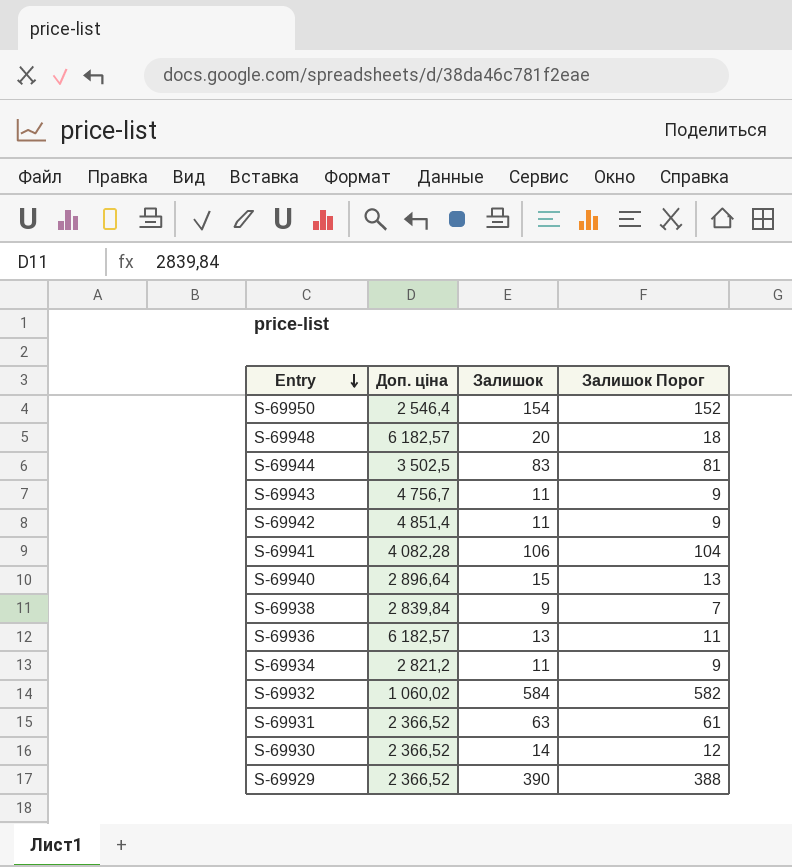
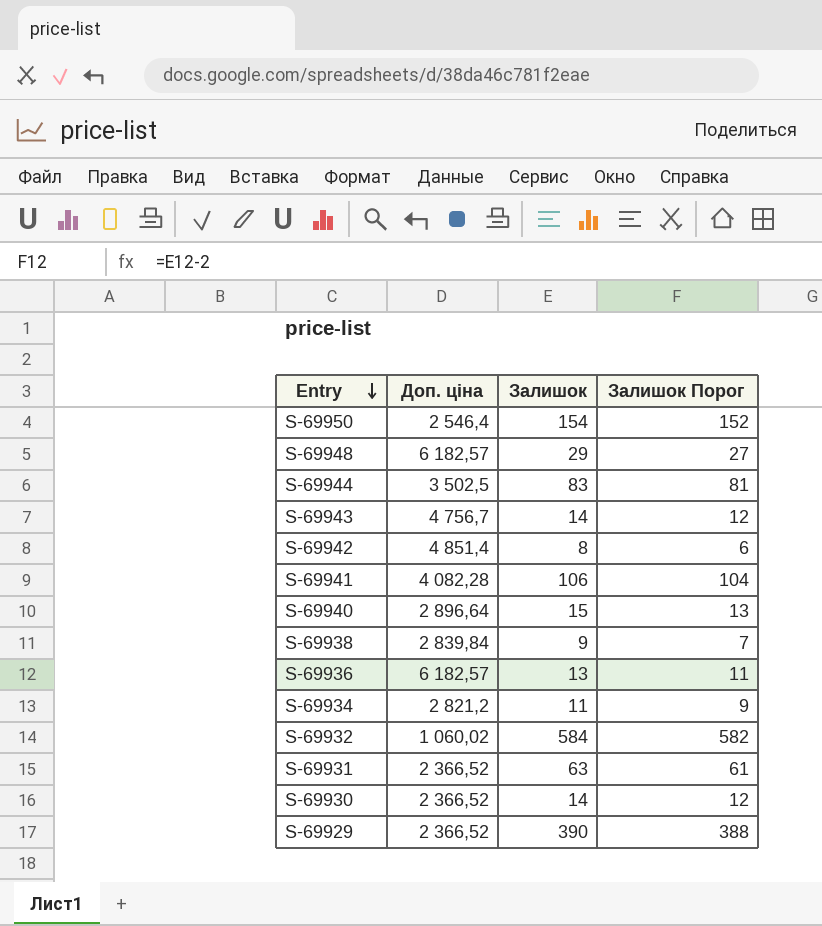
S-69948 | Залишок: 20 -> 29
S-69948 | Залишок Порог: 18 -> 27
S-69943 | Залишок: 11 -> 14
S-69943 | Залишок Порог: 9 -> 12
S-69942 | Залишок: 11 -> 8
S-69942 | Залишок Порог: 9 -> 6

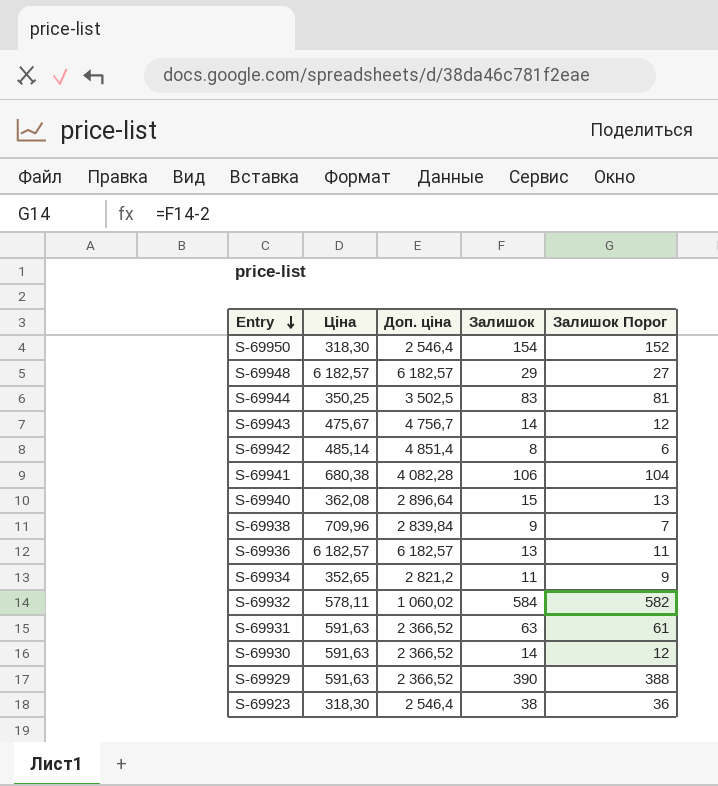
column Ціна | position: none -> 2
row S-69923: none -> 318,30 | 2 546,4 | 38 | 36

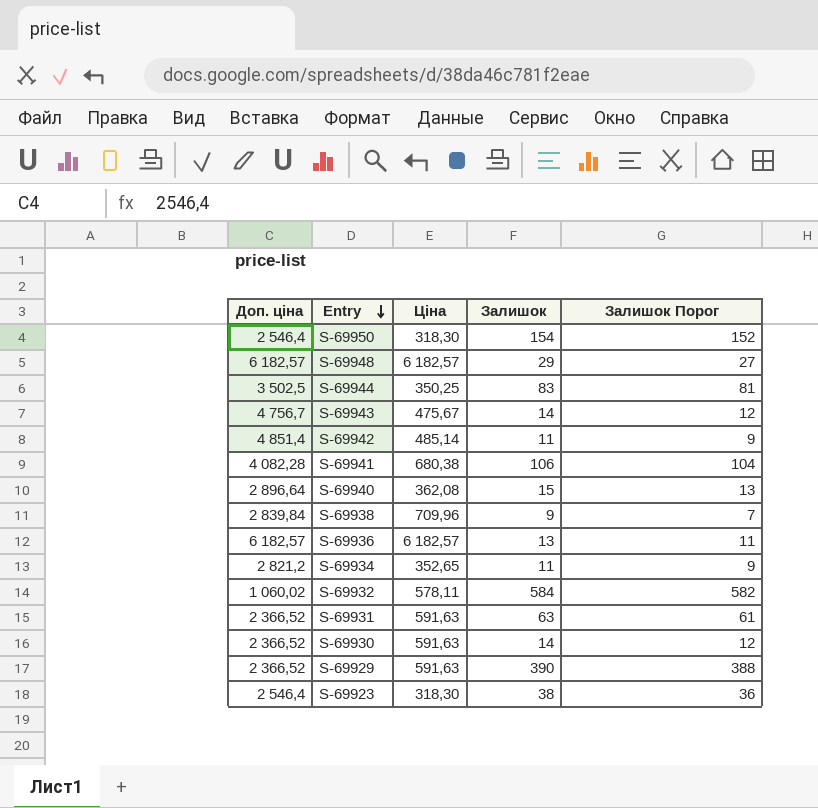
column Доп. ціна | position: 3 -> 1
S-69942 | Залишок: 8 -> 11
S-69942 | Залишок Порог: 6 -> 9

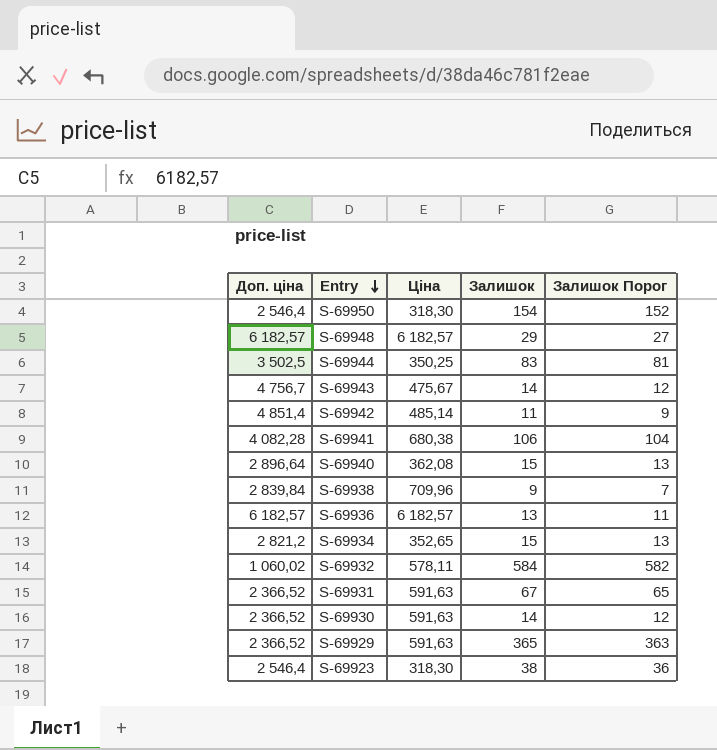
S-69934 | Залишок: 11 -> 15
S-69934 | Залишок Порог: 9 -> 13
S-69931 | Залишок: 63 -> 67
S-69931 | Залишок Порог: 61 -> 65
S-69929 | Залишок: 390 -> 365
S-69929 | Залишок Порог: 388 -> 363

